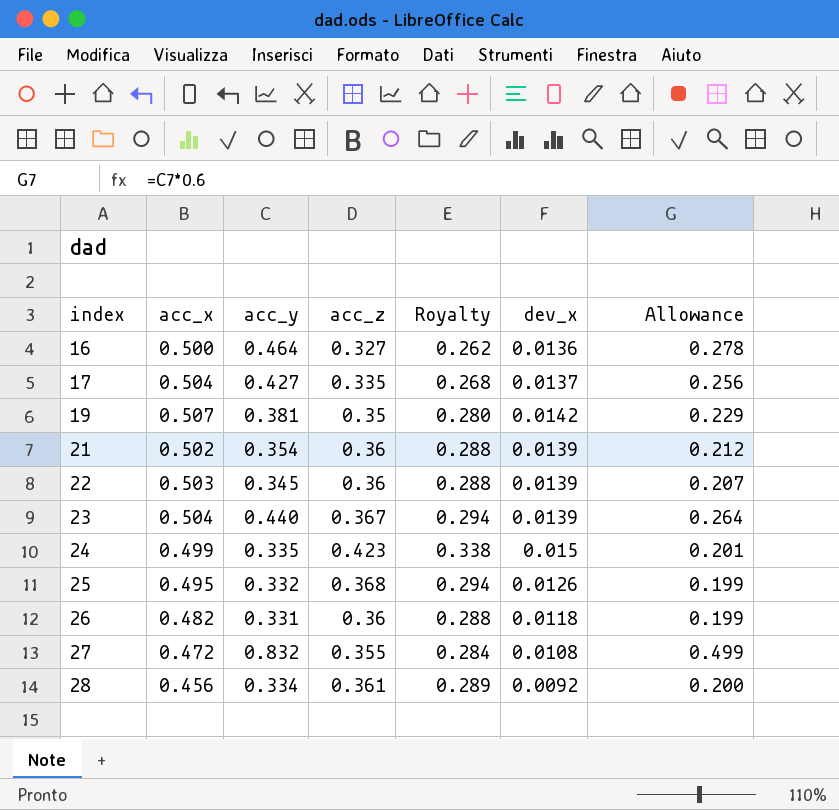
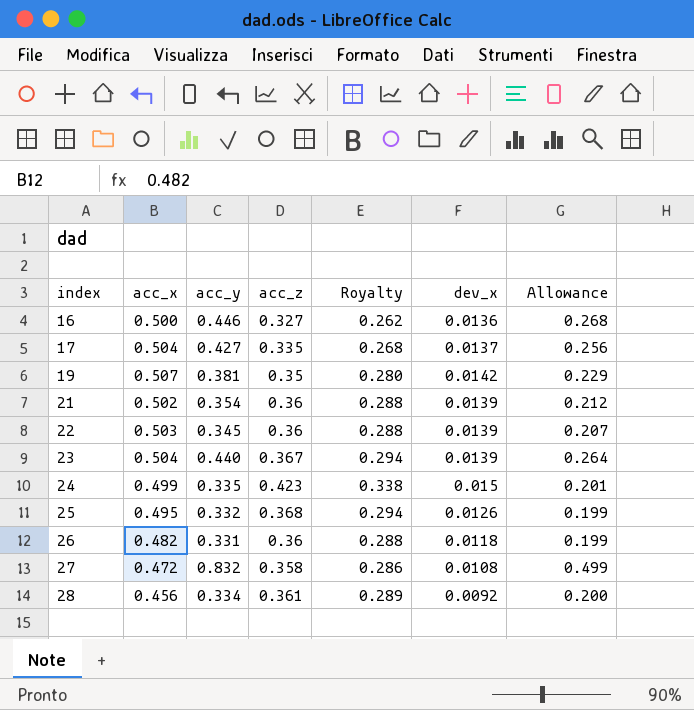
16 | acc_y: 0.464 -> 0.446
16 | Allowance: 0.278 -> 0.268
27 | acc_z: 0.355 -> 0.358
27 | Royalty: 0.284 -> 0.286

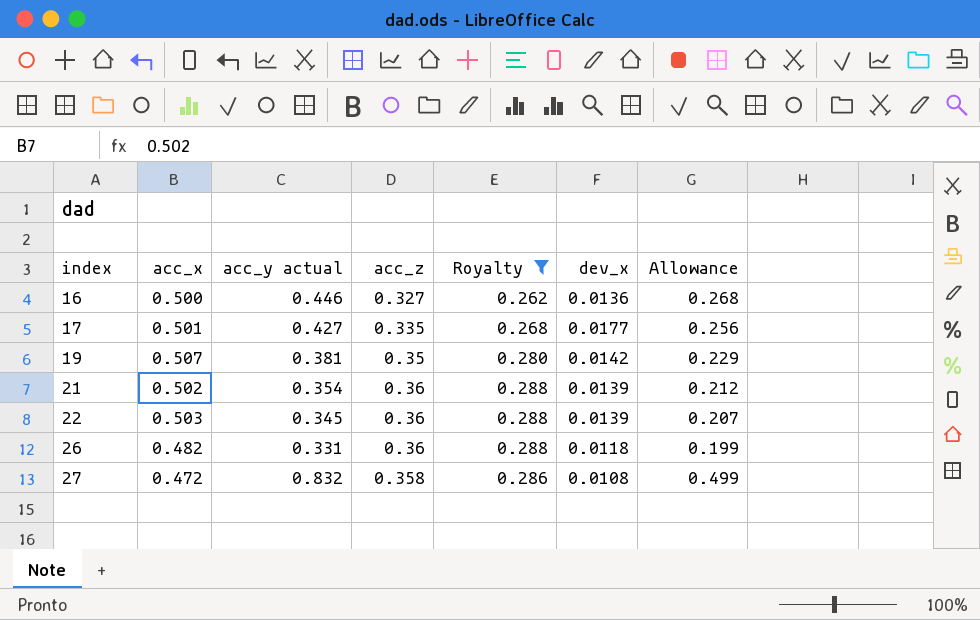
filter: none -> Royalty <= 0.288
column name: acc_y -> acc_y actual
17 | acc_x: 0.504 -> 0.501
17 | dev_x: 0.0137 -> 0.0177

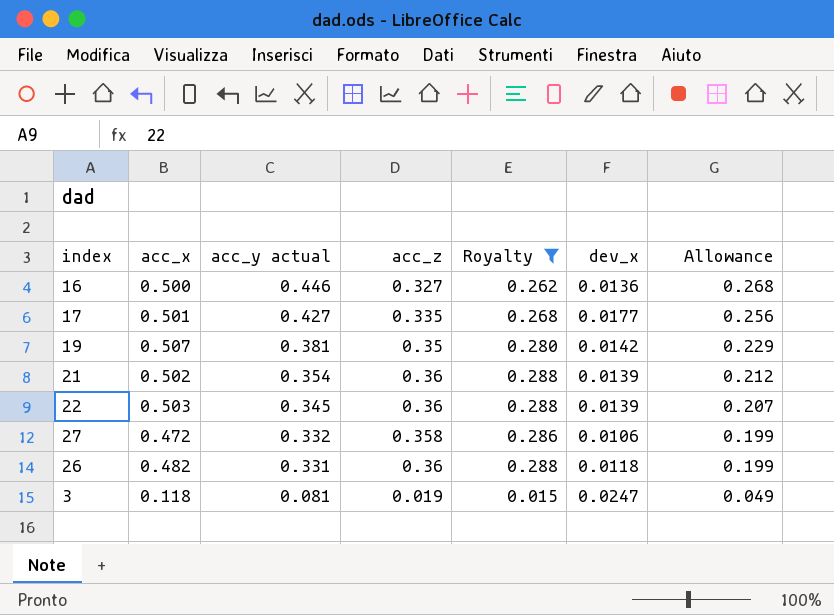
row order: index ascending -> acc_y actual descending
27 | acc_y actual: 0.832 -> 0.332
27 | dev_x: 0.0108 -> 0.0106
27 | Allowance: 0.499 -> 0.199
row 3: none -> 0.118 | 0.081 | 0.019 | 0.015 | 0.0247 | 0.049

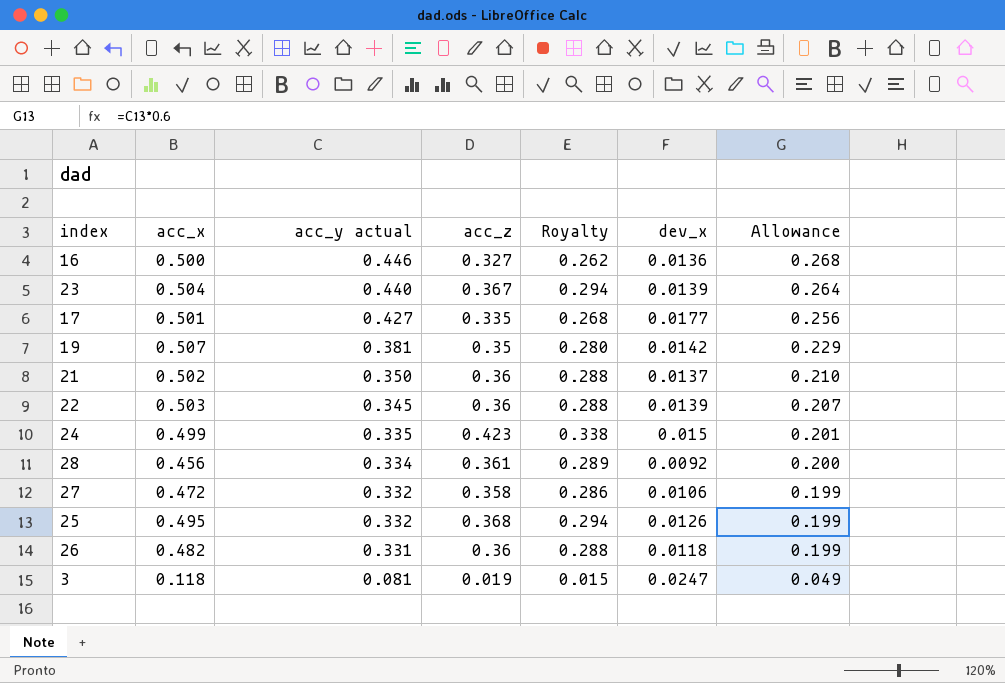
filter: Royalty <= 0.288 -> none
21 | acc_y actual: 0.354 -> 0.350
21 | dev_x: 0.0139 -> 0.0137
21 | Allowance: 0.212 -> 0.210

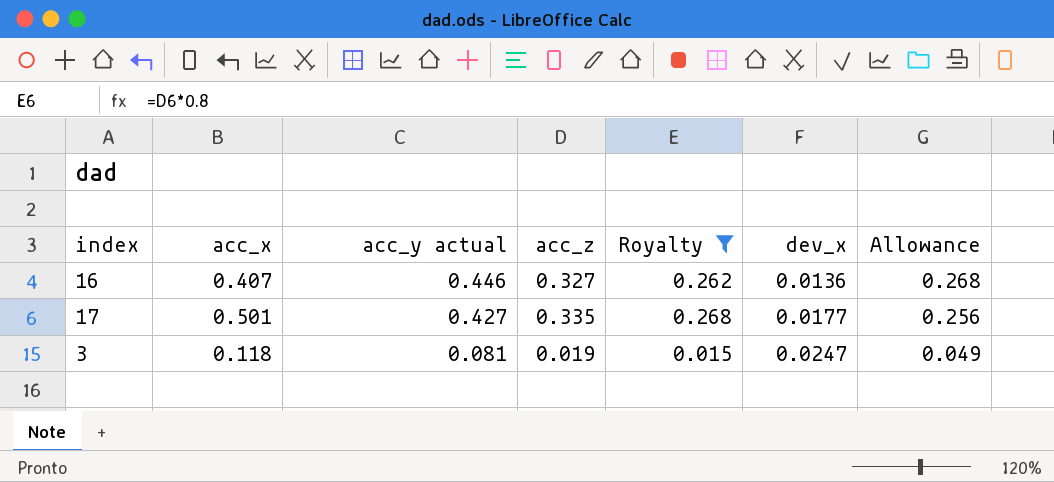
filter: none -> Royalty <= 0.268
16 | acc_x: 0.500 -> 0.407

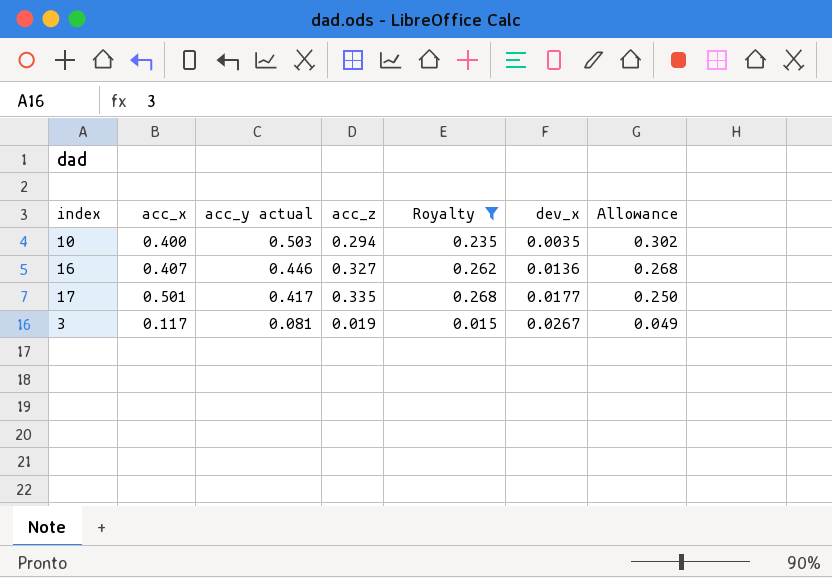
row 10: none -> 0.400 | 0.503 | 0.294 | 0.235 | 0.0035 | 0.302
17 | acc_y actual: 0.427 -> 0.417
17 | Allowance: 0.256 -> 0.250
3 | acc_x: 0.118 -> 0.117
3 | dev_x: 0.0247 -> 0.0267

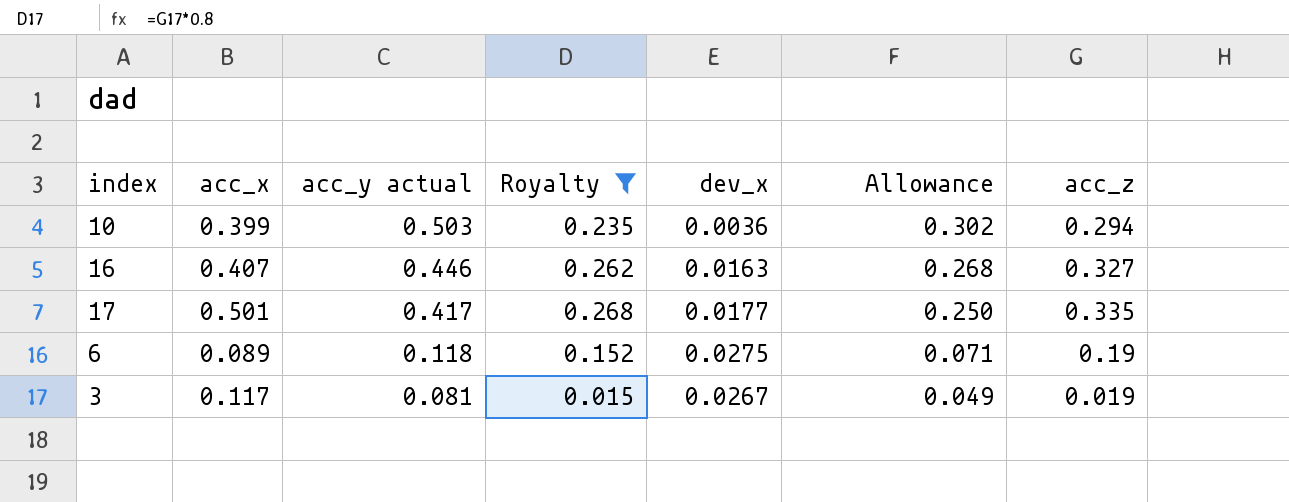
column acc_z | position: 4 -> 7
10 | acc_x: 0.400 -> 0.399
10 | dev_x: 0.0035 -> 0.0036
16 | dev_x: 0.0136 -> 0.0163
row 6: none -> 0.089 | 0.118 | 0.152 | 0.0275 | 0.071 | 0.19

